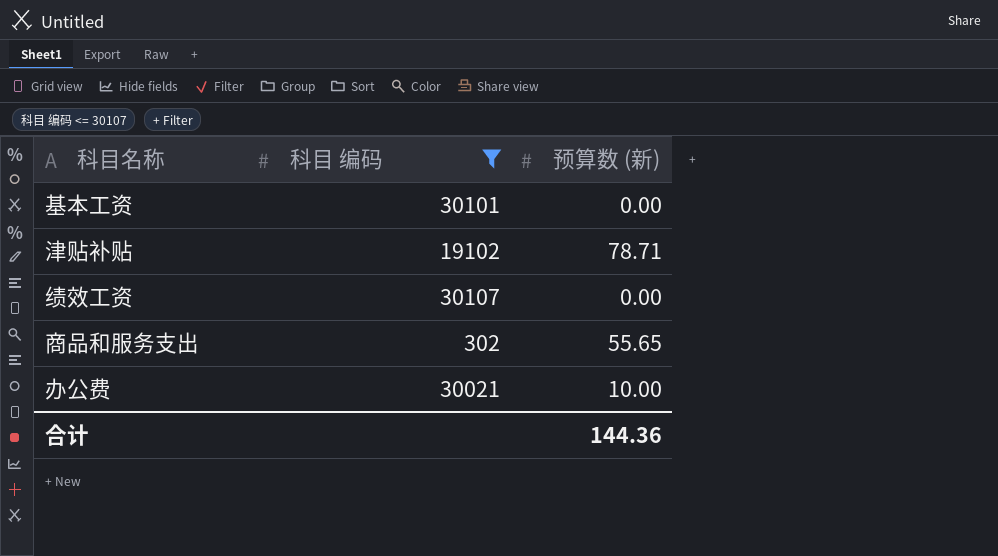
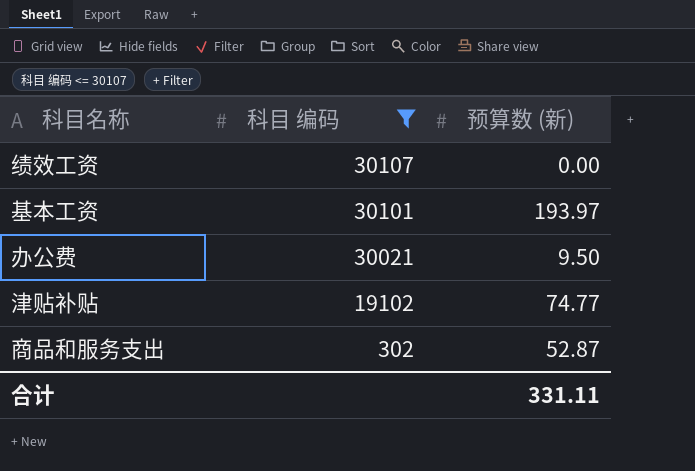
row order: none -> 科目 编码 descending
基本工资 | 预算数 (新): 0.00 -> 193.97
办公费 | 预算数 (新): 10.00 -> 9.50
津贴补贴 | 预算数 (新): 78.71 -> 74.77
商品和服务支出 | 预算数 (新): 55.65 -> 52.87
合计 | 预算数 (新): 144.36 -> 331.11

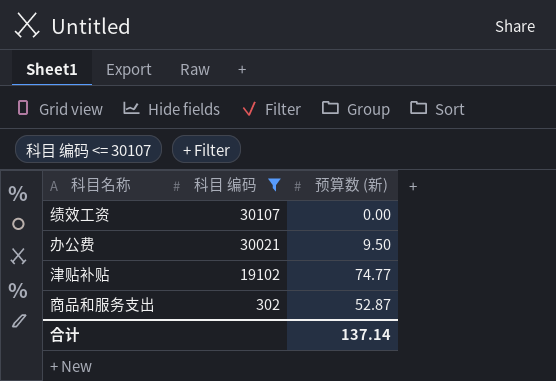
row 基本工资: 30101 | 193.97 -> none
合计 | 预算数 (新): 331.11 -> 137.14

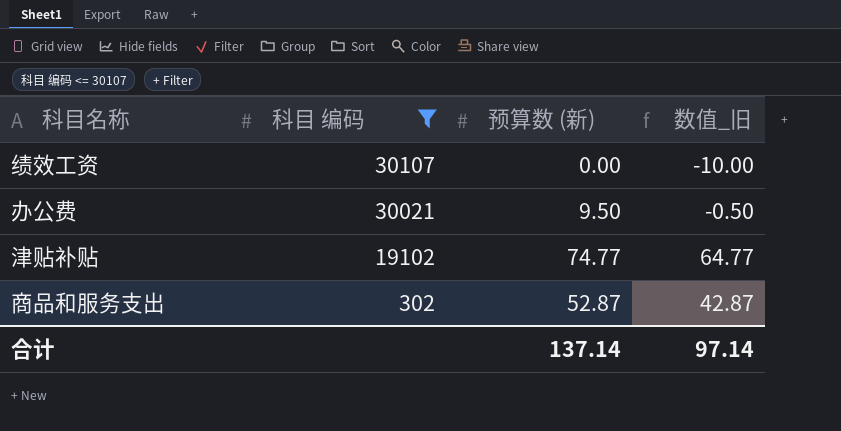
column 数值_旧 | formula: none -> [预算数 (新)] - 10

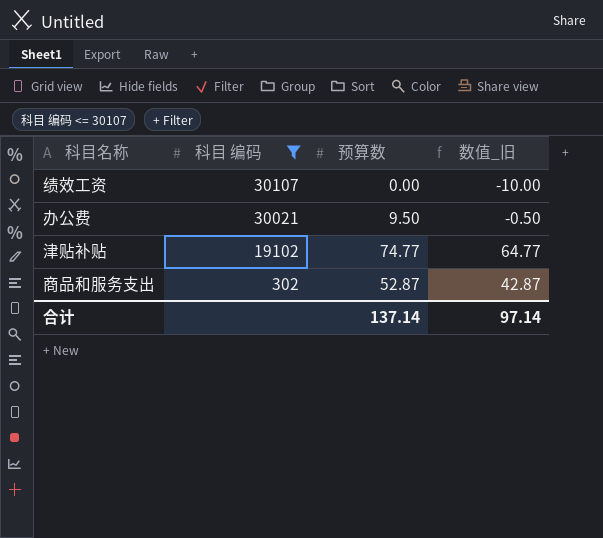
column name: 预算数 (新) -> 预算数

